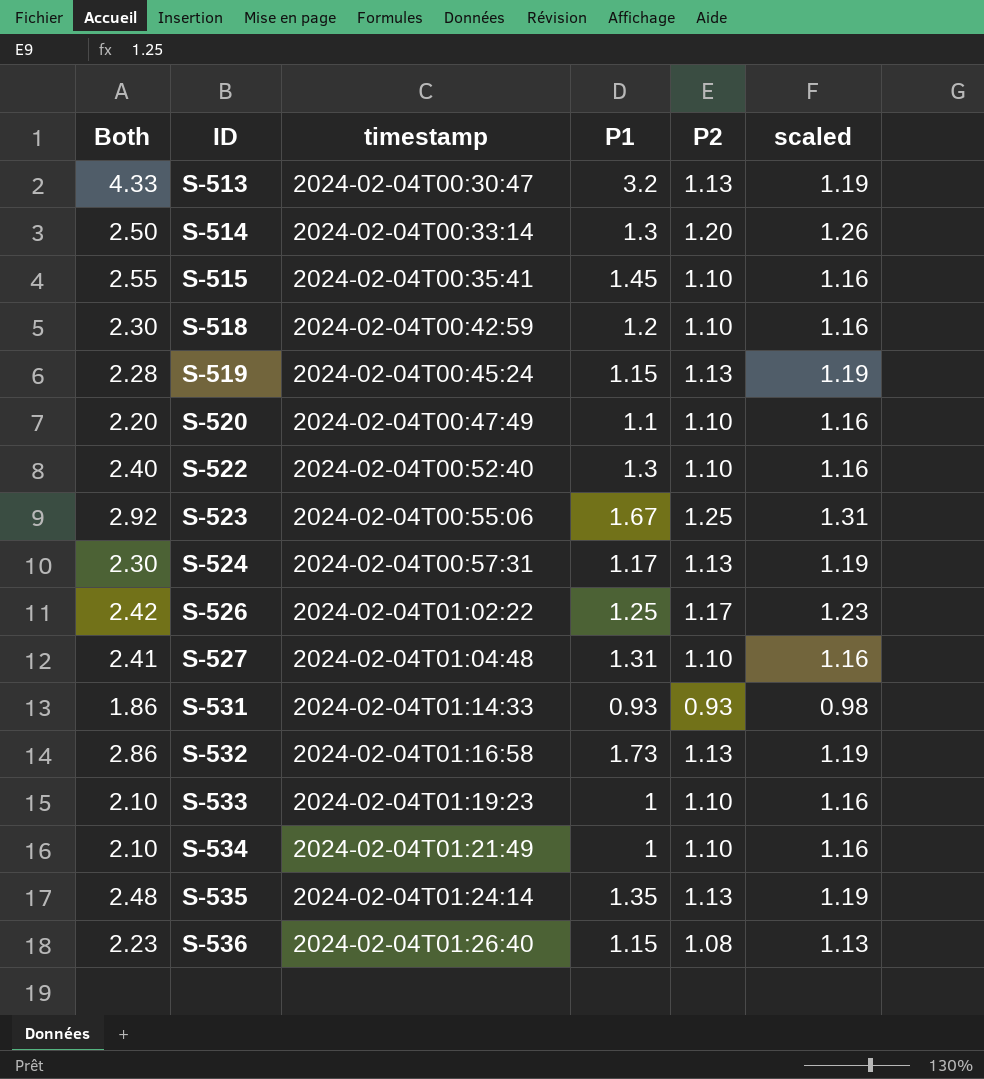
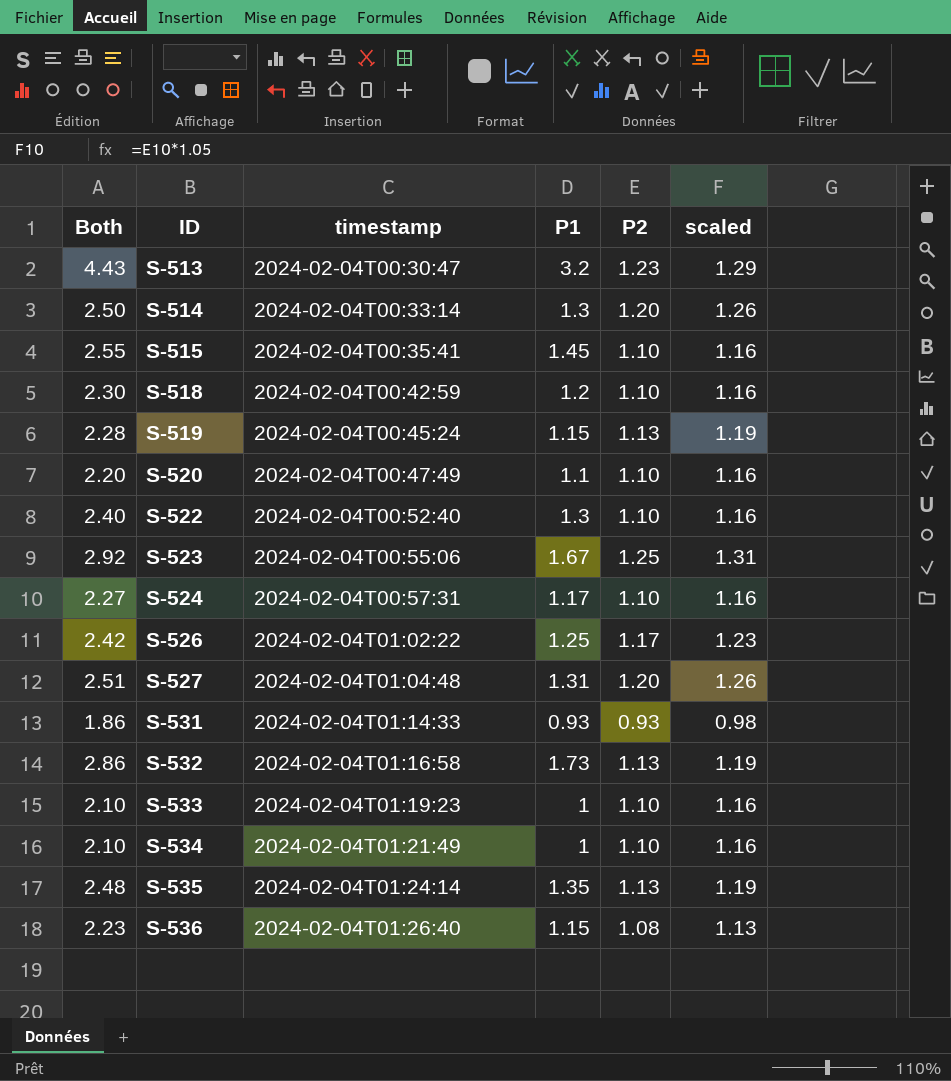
S-513 | Both: 4.33 -> 4.43
S-513 | P2: 1.13 -> 1.23
S-513 | scaled: 1.19 -> 1.29
S-524 | Both: 2.30 -> 2.27
S-524 | P2: 1.13 -> 1.10
S-524 | scaled: 1.19 -> 1.16
S-527 | Both: 2.41 -> 2.51
S-527 | P2: 1.10 -> 1.20
S-527 | scaled: 1.16 -> 1.26

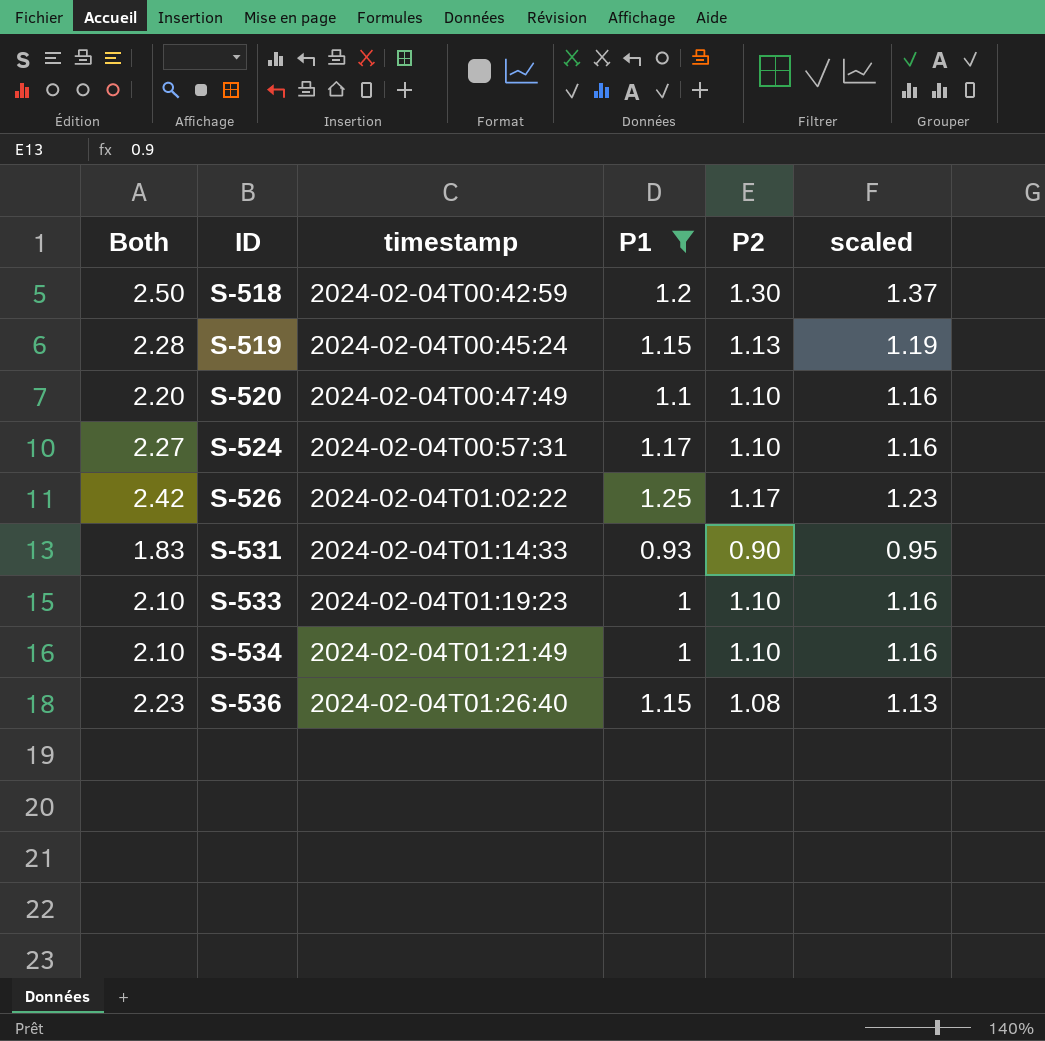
filter: none -> P1 <= 1.25
S-518 | Both: 2.30 -> 2.50
S-518 | P2: 1.10 -> 1.30
S-518 | scaled: 1.16 -> 1.37
S-531 | Both: 1.86 -> 1.83
S-531 | P2: 0.93 -> 0.90
S-531 | scaled: 0.98 -> 0.95

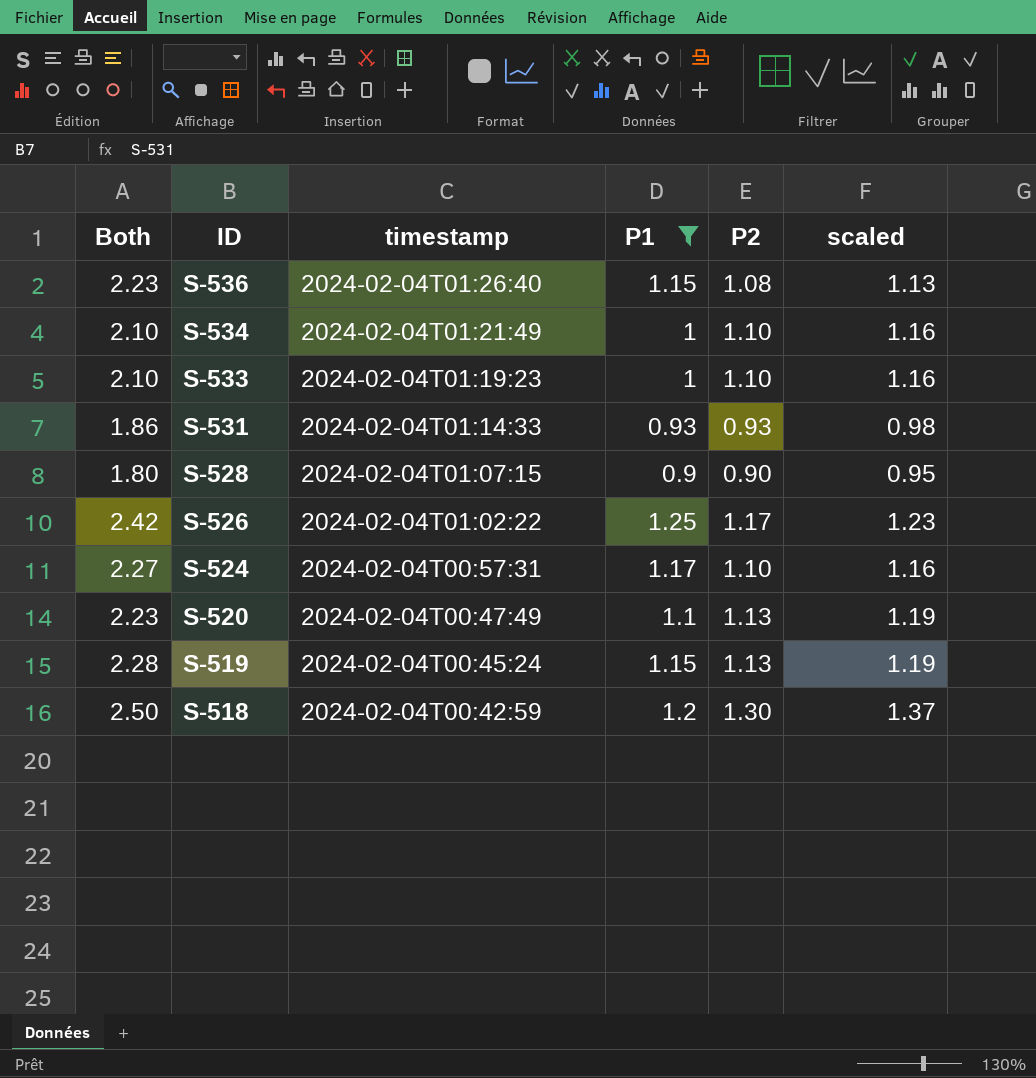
row order: ID ascending -> ID descending
S-531 | Both: 1.83 -> 1.86
S-531 | P2: 0.90 -> 0.93
S-531 | scaled: 0.95 -> 0.98
row S-528: none -> 1.80 | 2024-02-04T01:07:15 | 0.9 | 0.90 | 0.95
S-520 | Both: 2.20 -> 2.23
S-520 | P2: 1.10 -> 1.13
S-520 | scaled: 1.16 -> 1.19

